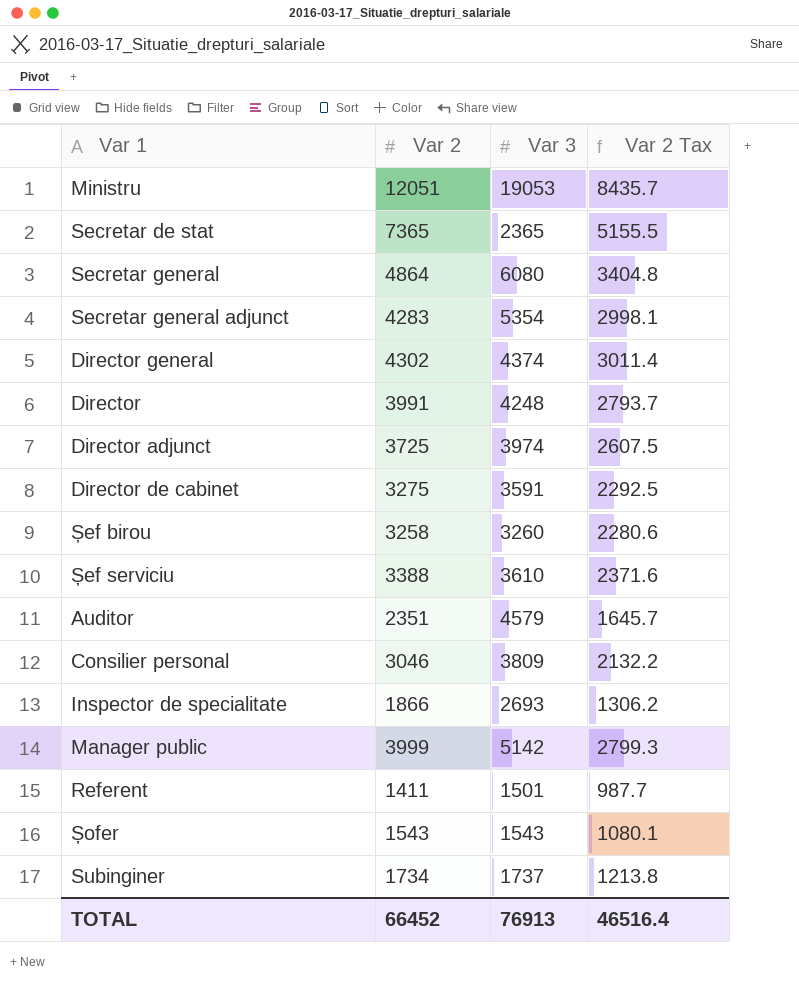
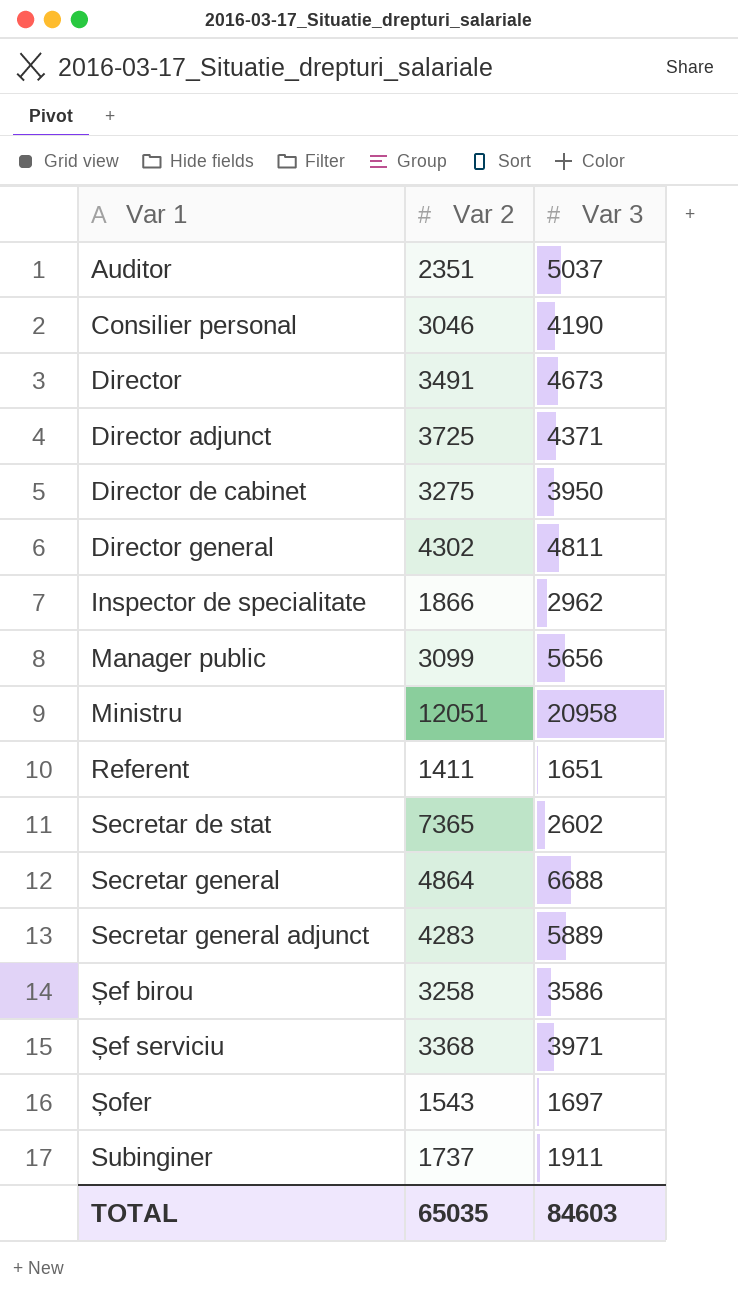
row order: none -> Var 1 ascending
column Var 2 Tax | formula: [Var 2] * 0.7 -> none
Auditor | Var 3: 4579 -> 5037
Consilier personal | Var 3: 3809 -> 4190
Director | Var 2: 3991 -> 3491
Director | Var 3: 4248 -> 4673
Director adjunct | Var 3: 3974 -> 4371
Director de cabinet | Var 3: 3591 -> 3950
Director general | Var 3: 4374 -> 4811
Inspector de specialitate | Var 3: 2693 -> 2962
Manager public | Var 2: 3999 -> 3099
Manager public | Var 3: 5142 -> 5656
Ministru | Var 3: 19053 -> 20958
Referent | Var 3: 1501 -> 1651
Secretar de stat | Var 3: 2365 -> 2602
Secretar general | Var 3: 6080 -> 6688
Secretar general adjunct | Var 3: 5354 -> 5889
Șef birou | Var 3: 3260 -> 3586
Șef serviciu | Var 2: 3388 -> 3368
Șef serviciu | Var 3: 3610 -> 3971
Șofer | Var 3: 1543 -> 1697
Subinginer | Var 2: 1734 -> 1737
Subinginer | Var 3: 1737 -> 1911
TOTAL | Var 2: 66452 -> 65035
TOTAL | Var 3: 76913 -> 84603

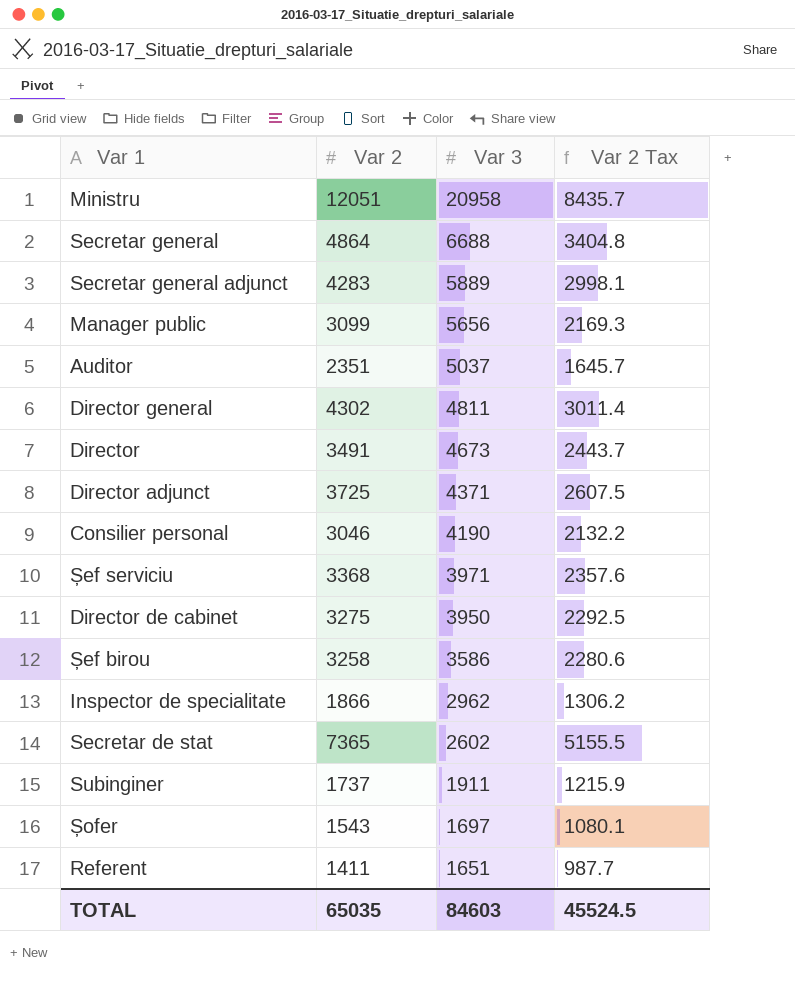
row order: Var 1 ascending -> Var 3 descending
column Var 2 Tax | formula: none -> [Var 2] * 0.7

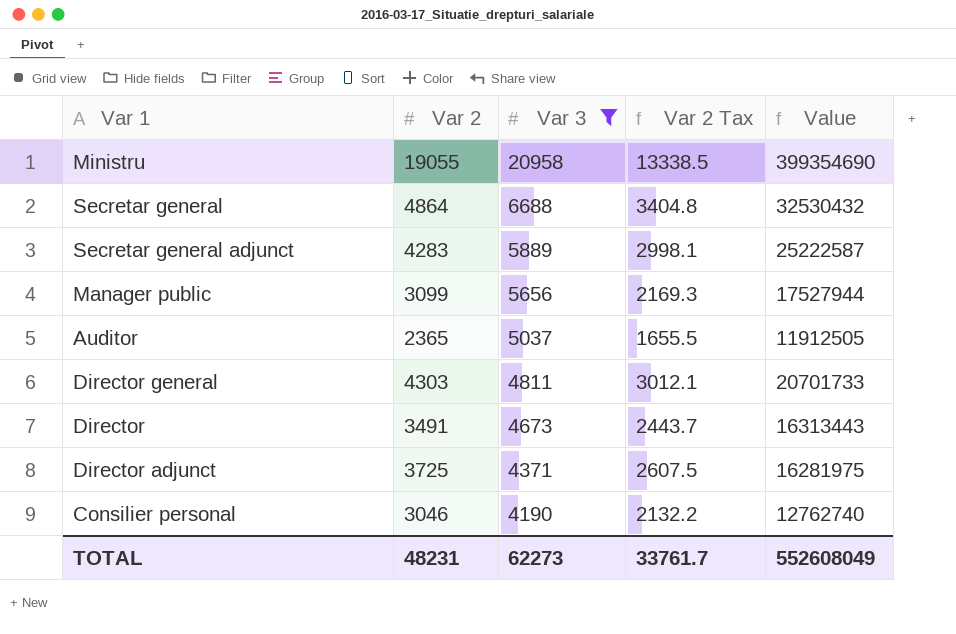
filter: none -> Var 3 >= 4190
column Value | formula: none -> [Var 2] * [Var 3]
Ministru | Var 2: 12051 -> 19055
Ministru | Var 2 Tax: 8435.7 -> 13338.5
Auditor | Var 2: 2351 -> 2365
Auditor | Var 2 Tax: 1645.7 -> 1655.5
Director general | Var 2: 4302 -> 4303
Director general | Var 2 Tax: 3011.4 -> 3012.1
TOTAL | Var 2: 65035 -> 48231
TOTAL | Var 3: 84603 -> 62273
TOTAL | Var 2 Tax: 45524.5 -> 33761.7

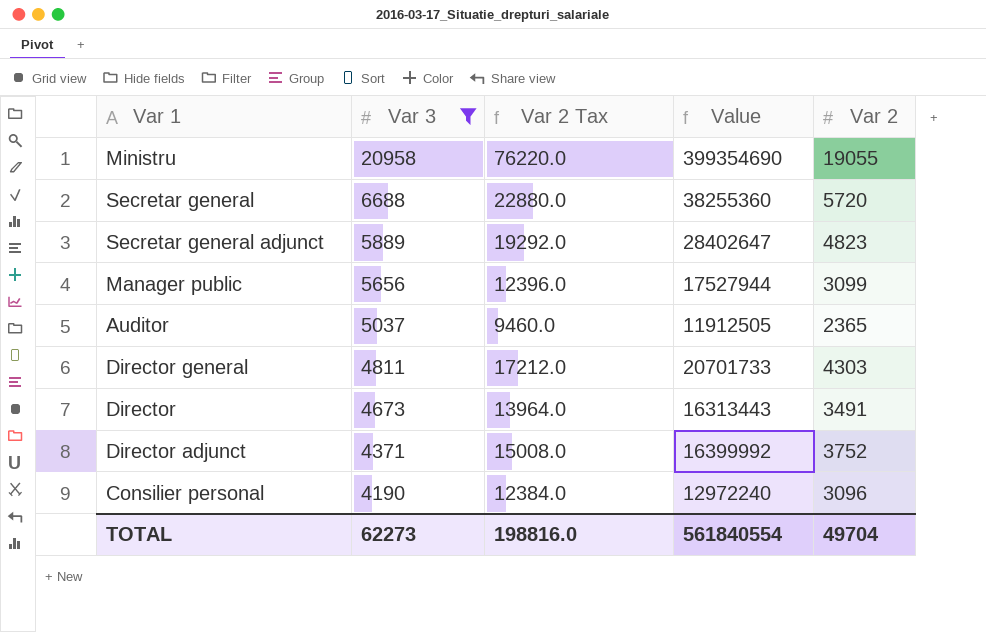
column Var 2 Tax | formula: [Var 2] * 0.7 -> [Var 2] * 4
column Var 2 | position: 2 -> 5
Secretar general | Value: 32530432 -> 38255360
Secretar general | Var 2: 4864 -> 5720
Secretar general adjunct | Value: 25222587 -> 28402647
Secretar general adjunct | Var 2: 4283 -> 4823
Director adjunct | Value: 16281975 -> 16399992
Director adjunct | Var 2: 3725 -> 3752
Consilier personal | Value: 12762740 -> 12972240
Consilier personal | Var 2: 3046 -> 3096
TOTAL | Var 2 Tax: 33761.7 -> 198816.0
TOTAL | Value: 552608049 -> 561840554
TOTAL | Var 2: 48231 -> 49704

